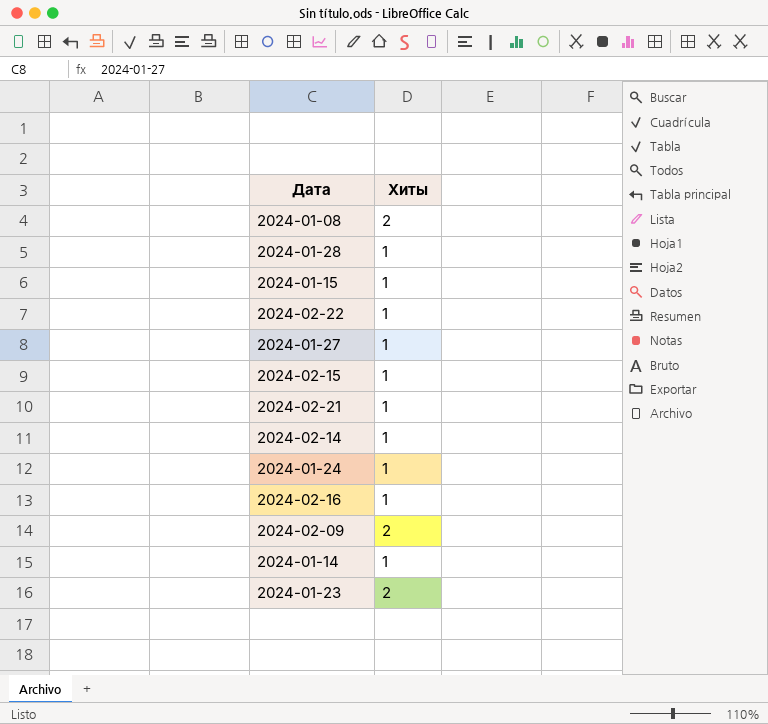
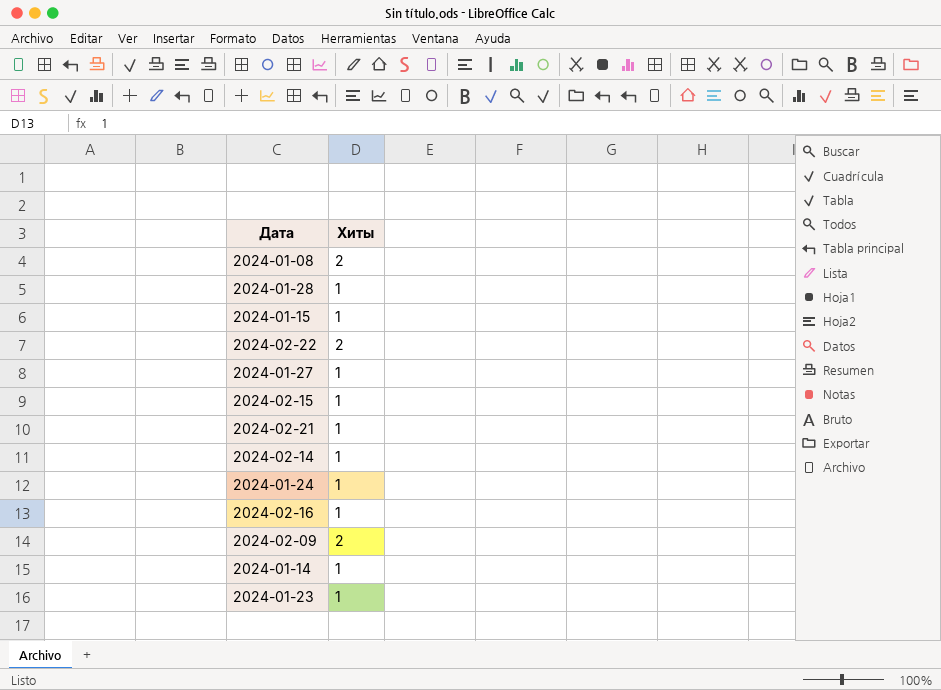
2024-02-22 | Хиты: 1 -> 2
2024-01-23 | Хиты: 2 -> 1

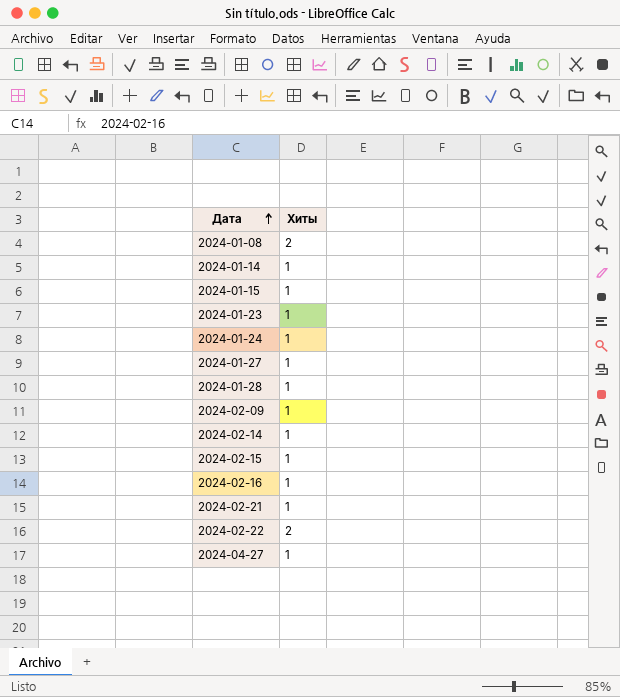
row order: none -> Дата ascending
2024-02-09 | Хиты: 2 -> 1
row 2024-04-27: none -> 1

